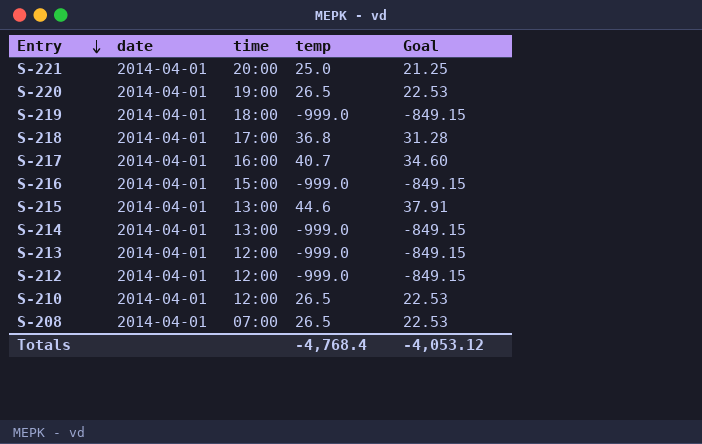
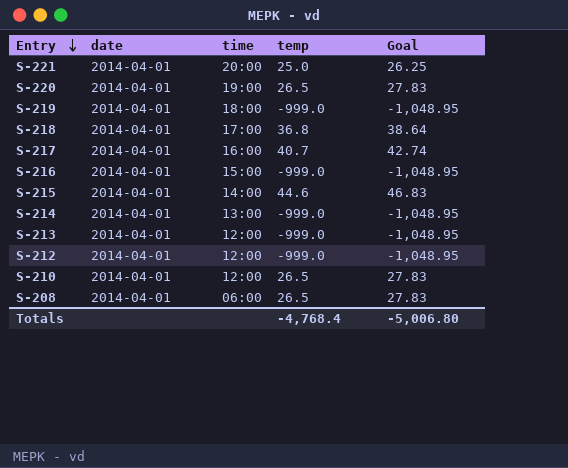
column Goal | formula: [temp] * 0.85 -> [temp] * 1.05
S-215 | time: 13:00 -> 14:00
S-208 | time: 07:00 -> 06:00
Totals | Goal: -4,053.12 -> -5,006.80

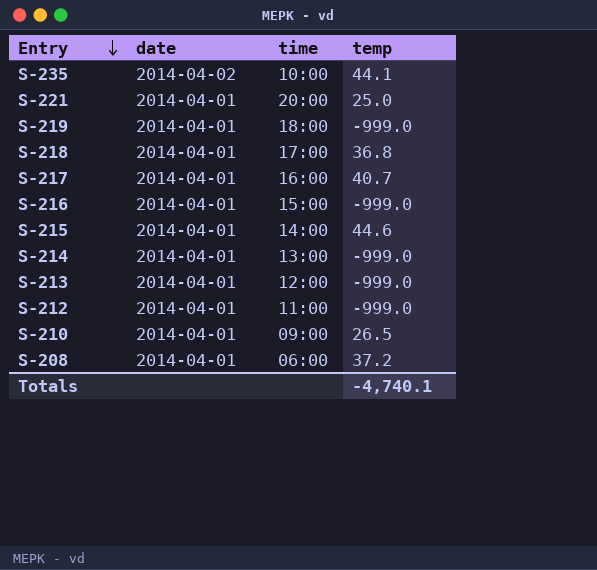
column Goal | formula: [temp] * 1.05 -> none
row S-220: 2014-04-01 | 19:00 | 26.5 | 27.83 -> none
row S-235: none -> 2014-04-02 | 10:00 | 44.1
S-212 | time: 12:00 -> 11:00
S-210 | time: 12:00 -> 09:00
S-208 | temp: 26.5 -> 37.2
Totals | temp: -4,768.4 -> -4,740.1

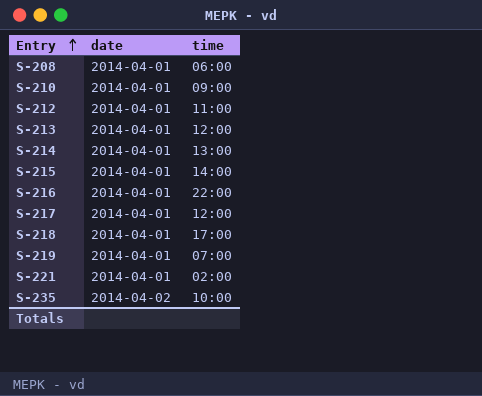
row order: Entry descending -> Entry ascending
column temp | position: 4 -> none
S-216 | time: 15:00 -> 22:00
S-217 | time: 16:00 -> 12:00
S-219 | time: 18:00 -> 07:00
S-221 | time: 20:00 -> 02:00

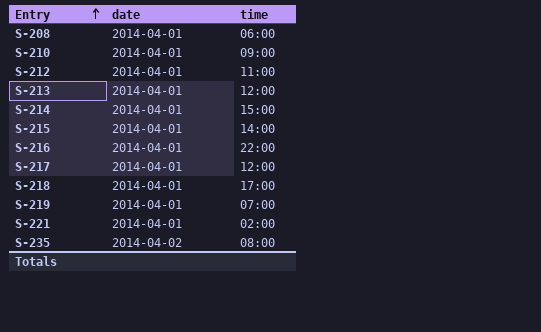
S-214 | time: 13:00 -> 15:00
S-235 | time: 10:00 -> 08:00

